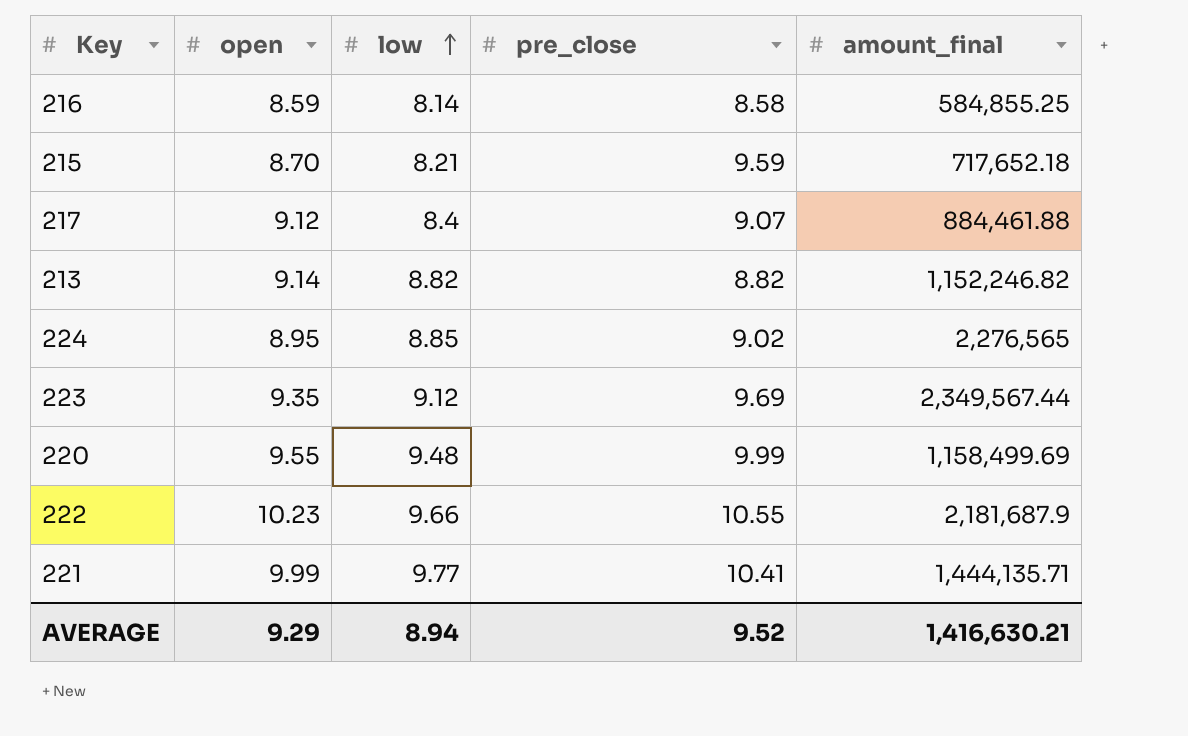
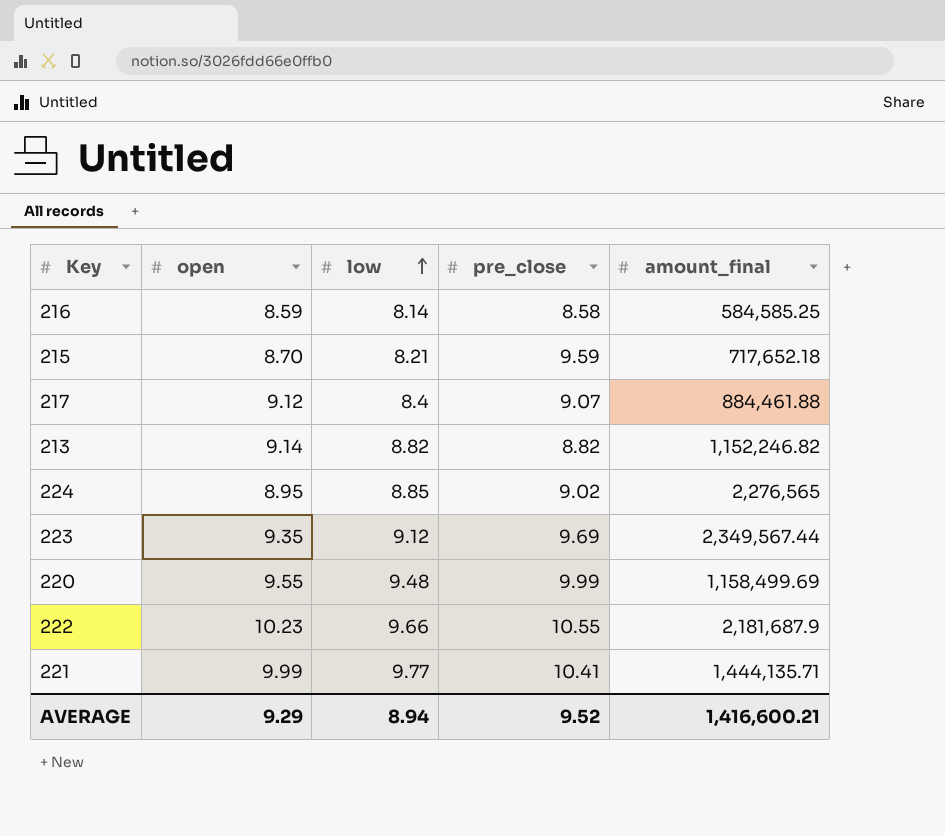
216 | amount_final: 584,855.25 -> 584,585.25
AVERAGE | amount_final: 1,416,630.21 -> 1,416,600.21

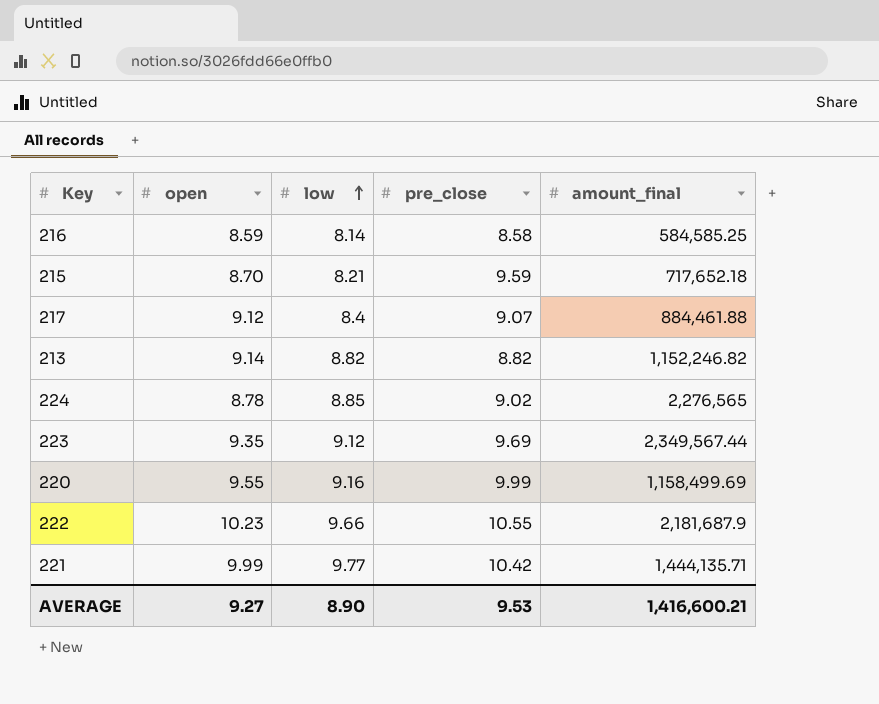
224 | open: 8.95 -> 8.78
220 | low: 9.48 -> 9.16
221 | pre_close: 10.41 -> 10.42
AVERAGE | open: 9.29 -> 9.27
AVERAGE | low: 8.94 -> 8.90
AVERAGE | pre_close: 9.52 -> 9.53

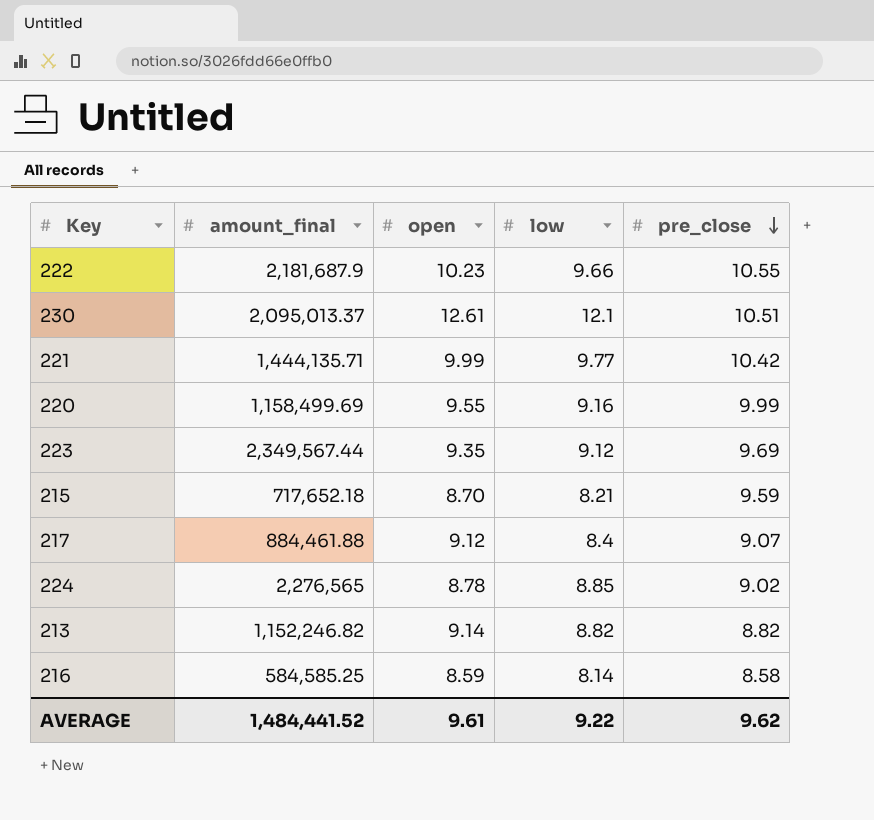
row order: low ascending -> pre_close descending
column amount_final | position: 5 -> 2
row 230: none -> 2,095,013.37 | 12.61 | 12.1 | 10.51
AVERAGE | amount_final: 1,416,600.21 -> 1,484,441.52
AVERAGE | open: 9.27 -> 9.61
AVERAGE | low: 8.90 -> 9.22
AVERAGE | pre_close: 9.53 -> 9.62

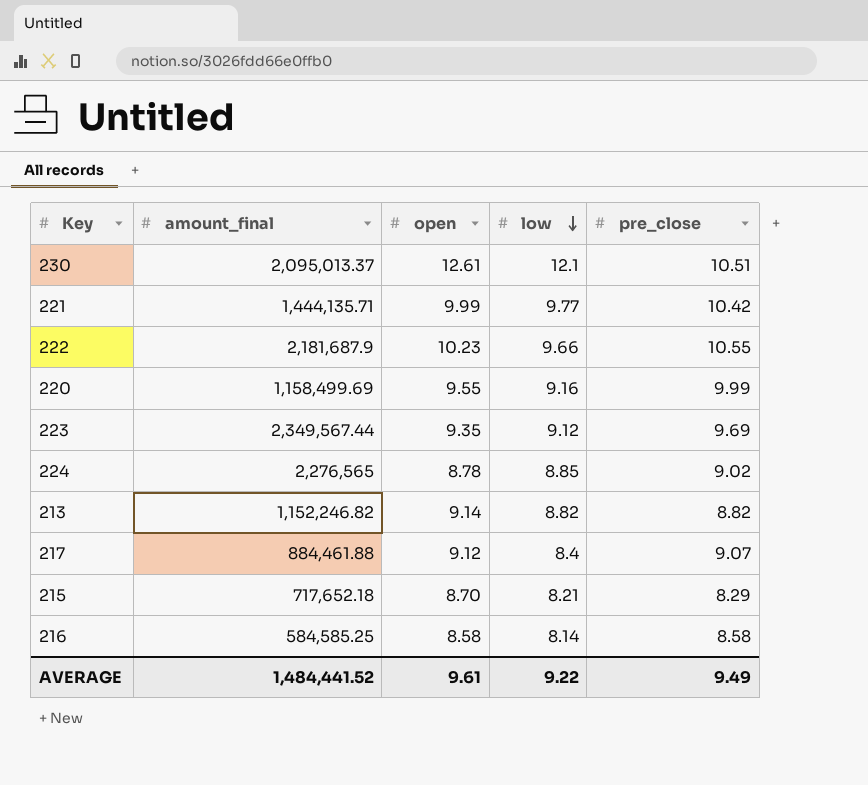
row order: pre_close descending -> low descending
215 | pre_close: 9.59 -> 8.29
216 | open: 8.59 -> 8.58
AVERAGE | pre_close: 9.62 -> 9.49

